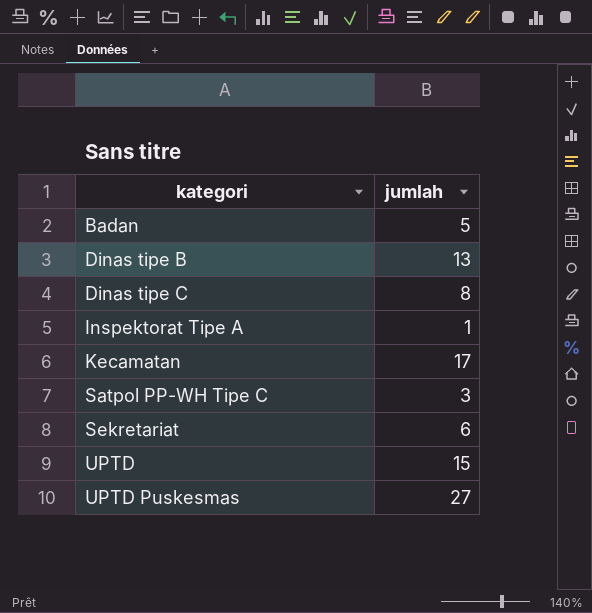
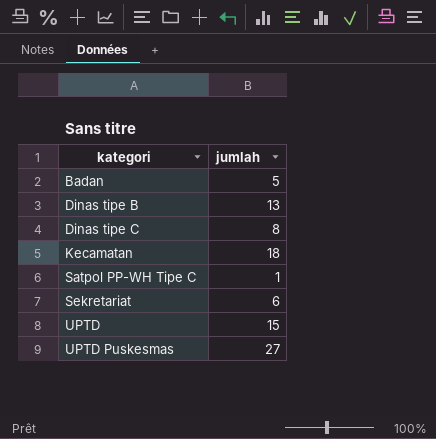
row Inspektorat Tipe A: 1 -> none
Kecamatan | jumlah: 17 -> 18
Satpol PP-WH Tipe C | jumlah: 3 -> 1

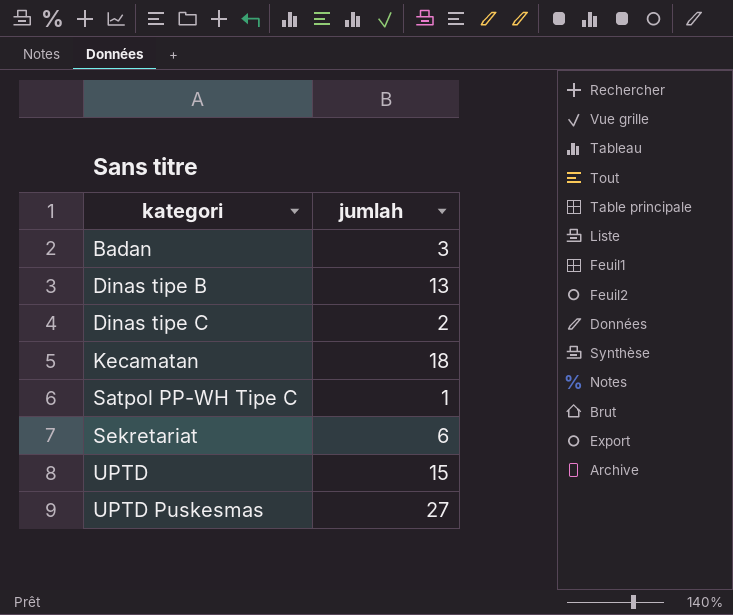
Badan | jumlah: 5 -> 3
Dinas tipe C | jumlah: 8 -> 2

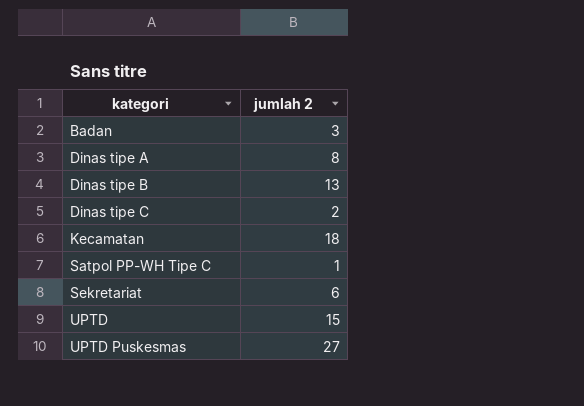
column name: jumlah -> jumlah 2
row Dinas tipe A: none -> 8

